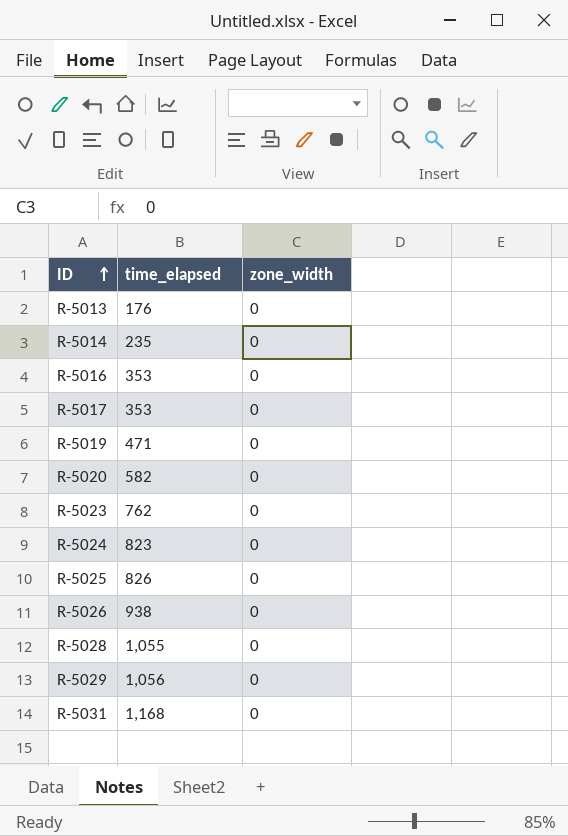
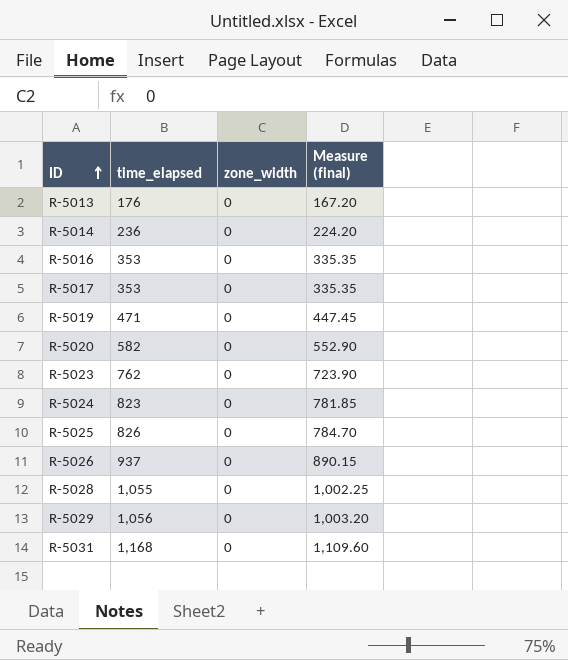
column Measure (final) | formula: none -> [time_elapsed] * 0.95
R-5014 | time_elapsed: 235 -> 236
R-5026 | time_elapsed: 938 -> 937

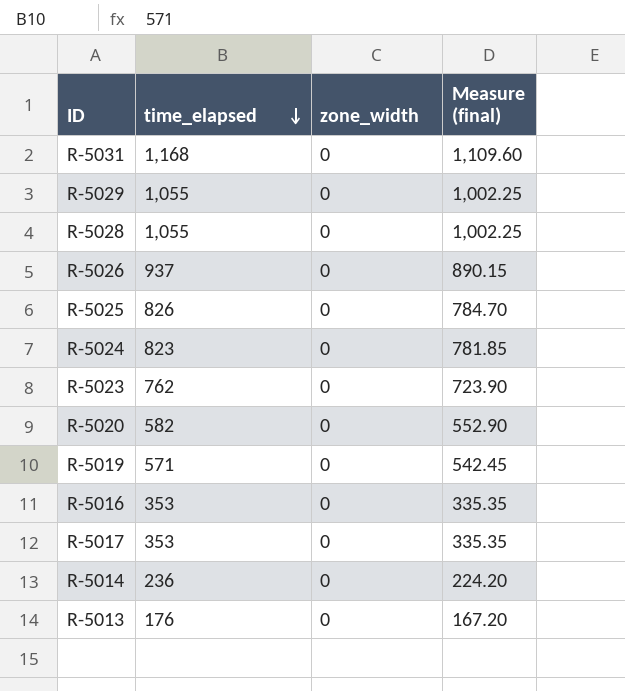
row order: ID ascending -> time_elapsed descending
R-5029 | time_elapsed: 1,056 -> 1,055
R-5029 | Measure (final): 1,003.20 -> 1,002.25
R-5019 | time_elapsed: 471 -> 571
R-5019 | Measure (final): 447.45 -> 542.45

